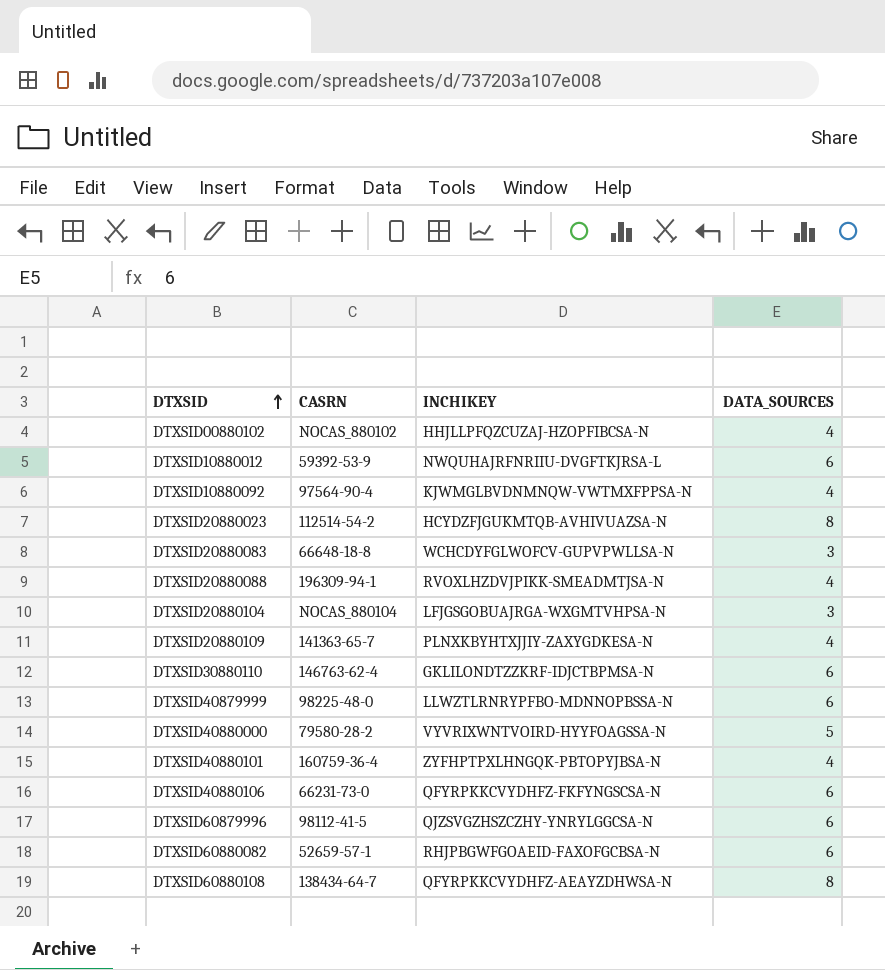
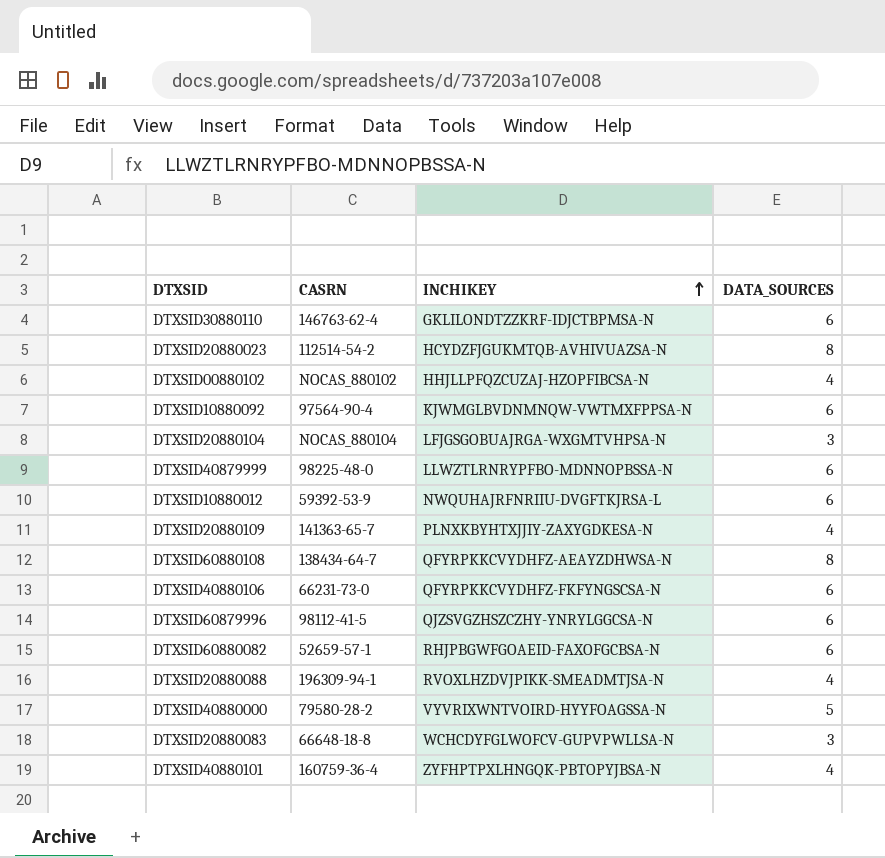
row order: DTXSID ascending -> INCHIKEY ascending
DTXSID10880092 | DATA_SOURCES: 4 -> 6

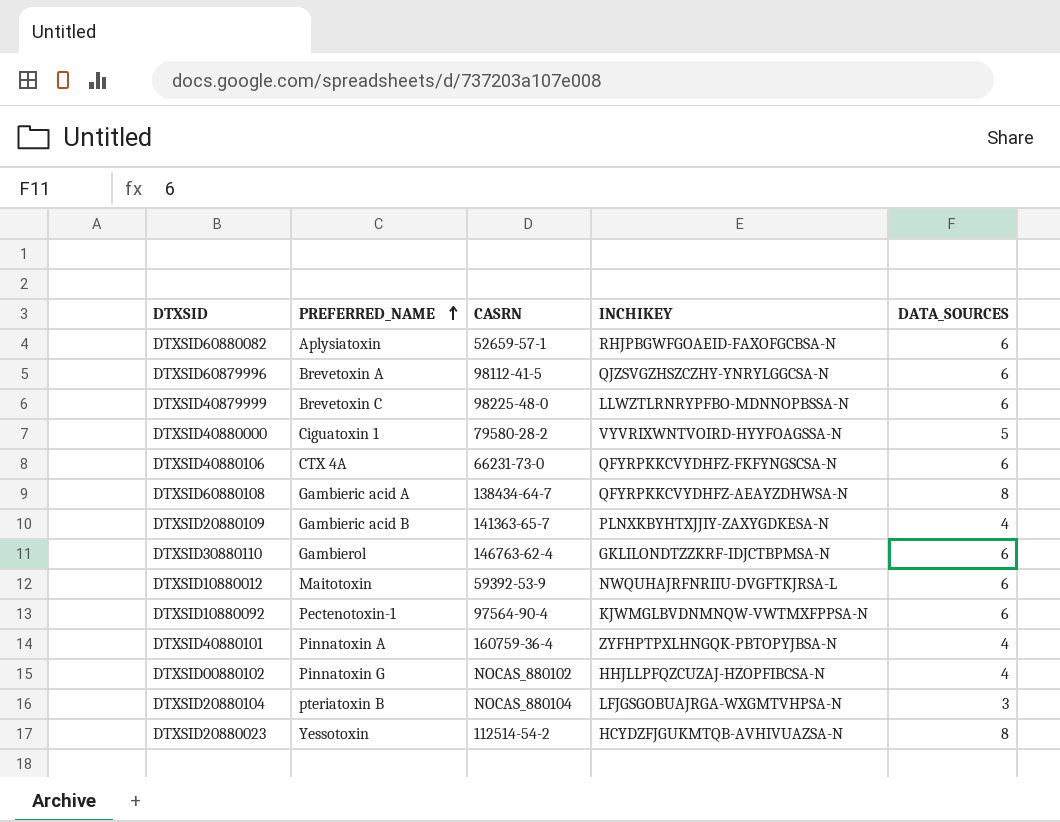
row order: INCHIKEY ascending -> PREFERRED_NAME ascending
column PREFERRED_NAME | position: none -> 2
row DTXSID20880088: 196309-94-1 | RVOXLHZDVJPIKK-SMEADMTJSA-N | 4 -> none
row DTXSID20880083: 66648-18-8 | WCHCDYFGLWOFCV-GUPVPWLLSA-N | 3 -> none

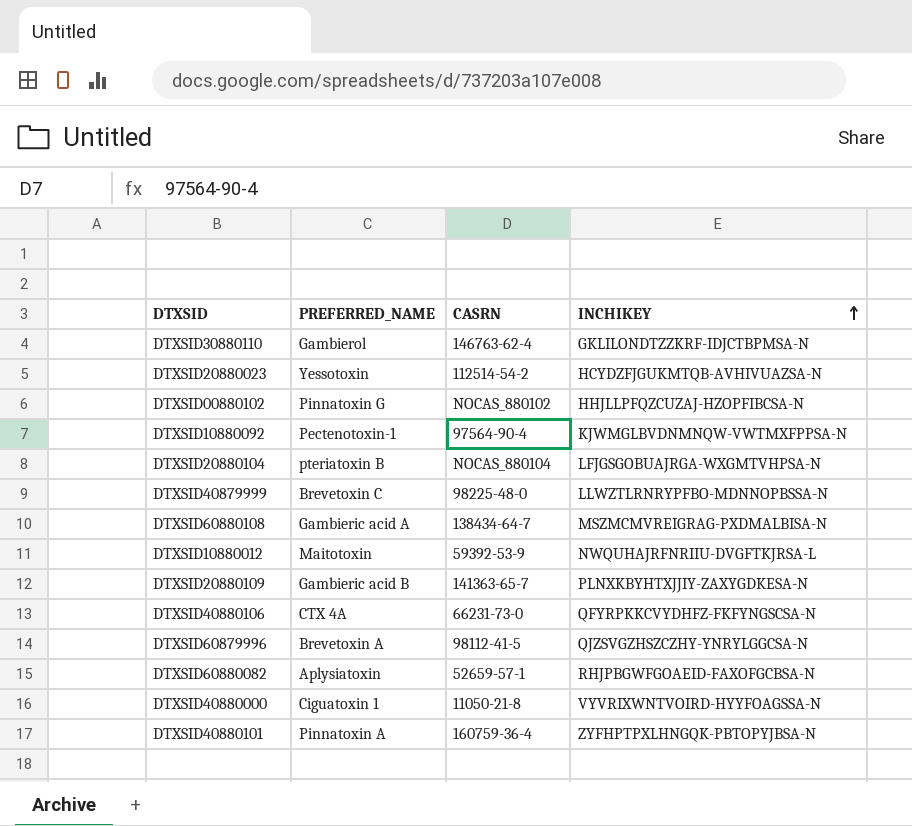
row order: PREFERRED_NAME ascending -> INCHIKEY ascending
column DATA_SOURCES | position: 5 -> none
DTXSID60880108 | INCHIKEY: QFYRPKKCVYDHFZ-AEAYZDHWSA-N -> MSZMCMVREIGRAG-PXDMALBISA-N
DTXSID40880000 | CASRN: 79580-28-2 -> 11050-21-8

